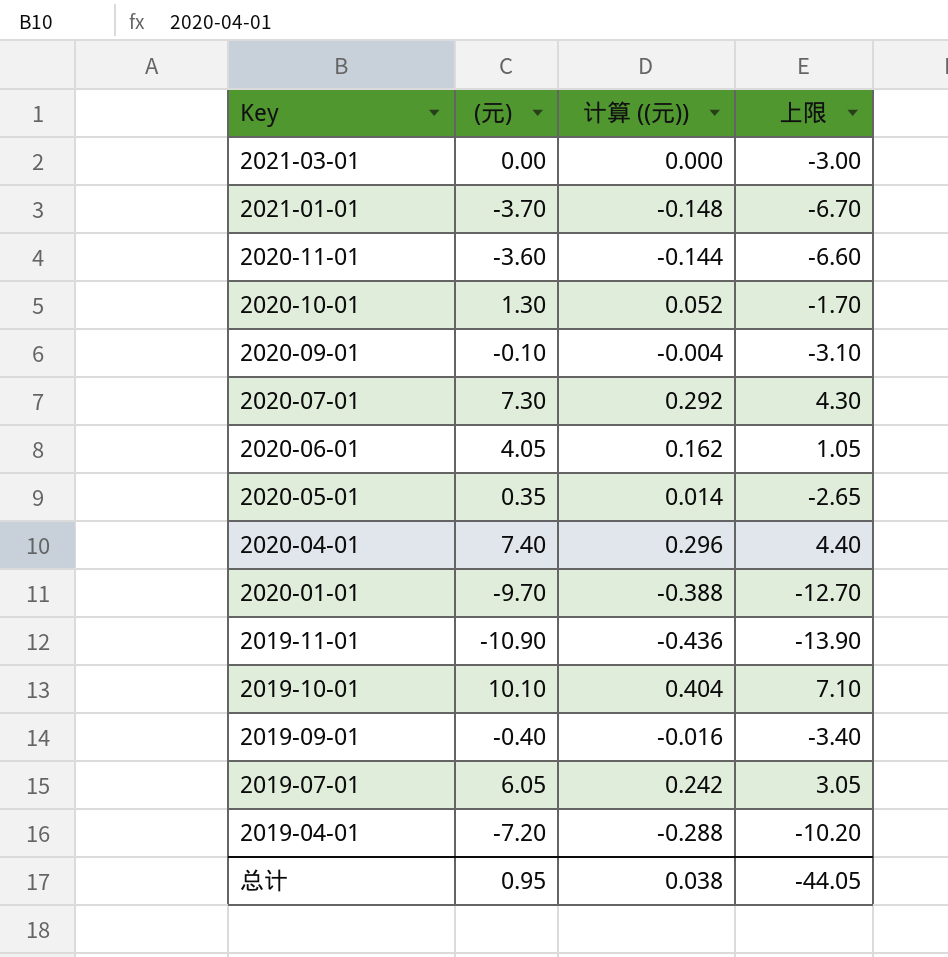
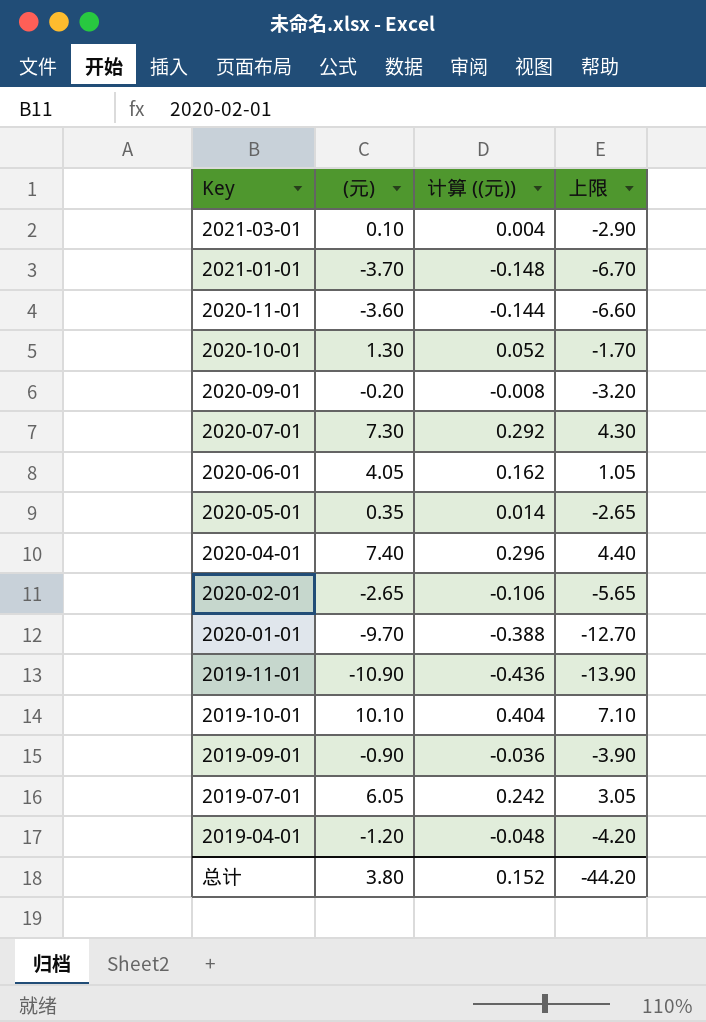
2021-03-01 | (元): 0.00 -> 0.10
2021-03-01 | 计算 ((元)): 0.000 -> 0.004
2021-03-01 | 上限: -3.00 -> -2.90
2020-09-01 | (元): -0.10 -> -0.20
2020-09-01 | 计算 ((元)): -0.004 -> -0.008
2020-09-01 | 上限: -3.10 -> -3.20
row 2020-02-01: none -> -2.65 | -0.106 | -5.65
2019-09-01 | (元): -0.40 -> -0.90
2019-09-01 | 计算 ((元)): -0.016 -> -0.036
2019-09-01 | 上限: -3.40 -> -3.90
2019-04-01 | (元): -7.20 -> -1.20
2019-04-01 | 计算 ((元)): -0.288 -> -0.048
2019-04-01 | 上限: -10.20 -> -4.20
总计 | (元): 0.95 -> 3.80
总计 | 计算 ((元)): 0.038 -> 0.152
总计 | 上限: -44.05 -> -44.20

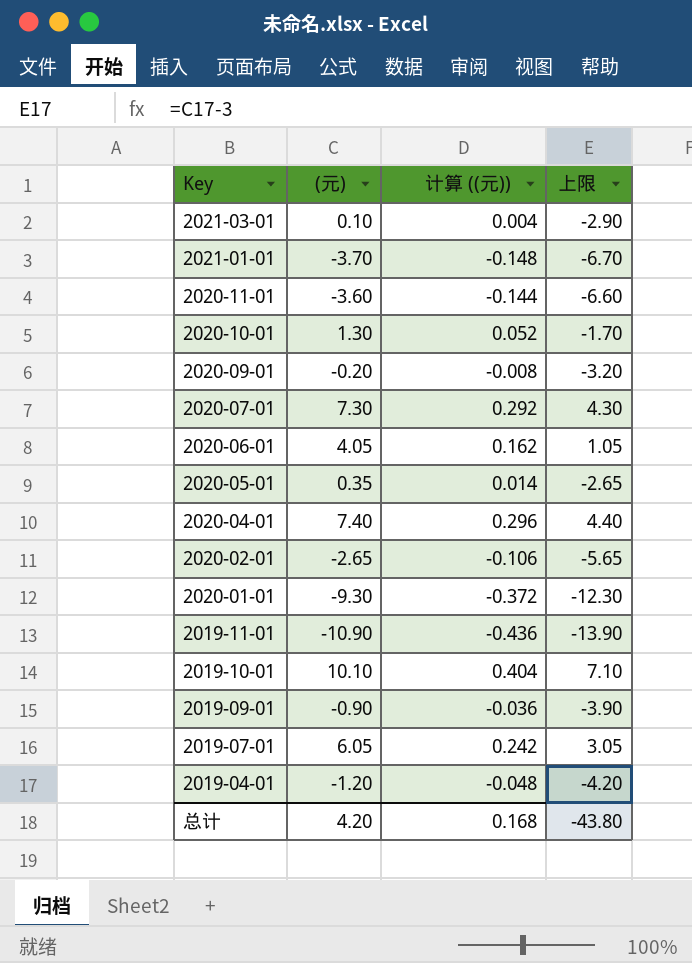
2020-01-01 | (元): -9.70 -> -9.30
2020-01-01 | 计算 ((元)): -0.388 -> -0.372
2020-01-01 | 上限: -12.70 -> -12.30
总计 | (元): 3.80 -> 4.20
总计 | 计算 ((元)): 0.152 -> 0.168
总计 | 上限: -44.20 -> -43.80

